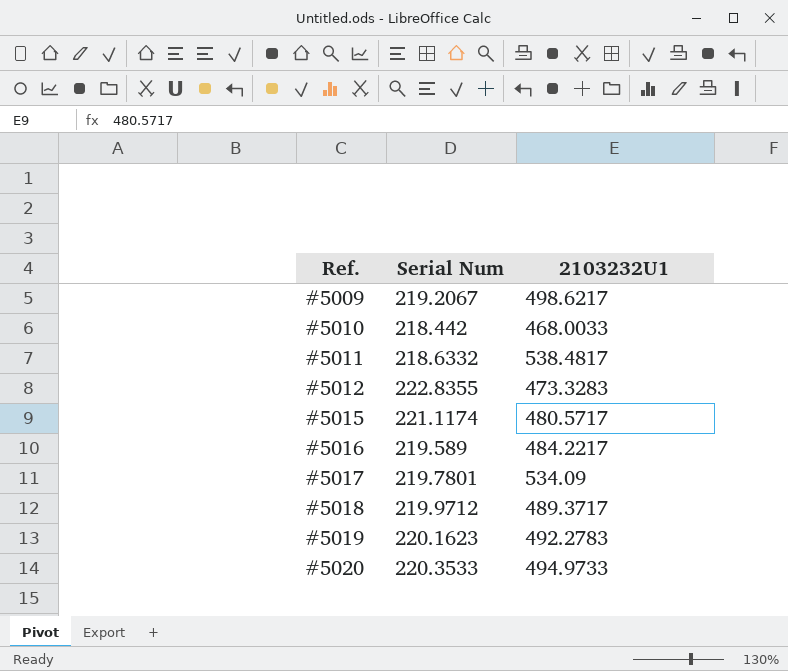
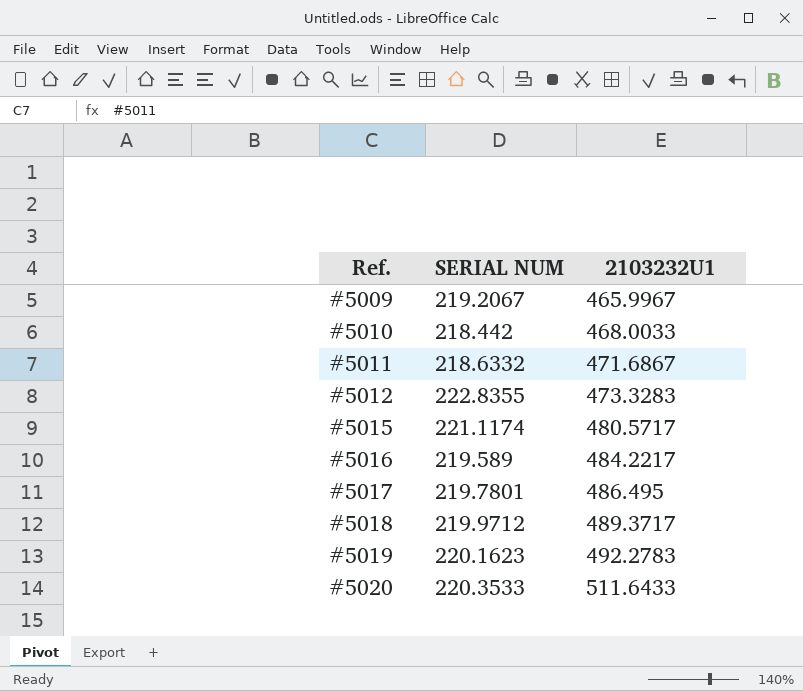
column name: Serial Num -> SERIAL NUM
#5009 | 2103232U1: 498.6217 -> 465.9967
#5011 | 2103232U1: 538.4817 -> 471.6867
#5017 | 2103232U1: 534.09 -> 486.495
#5020 | 2103232U1: 494.9733 -> 511.6433

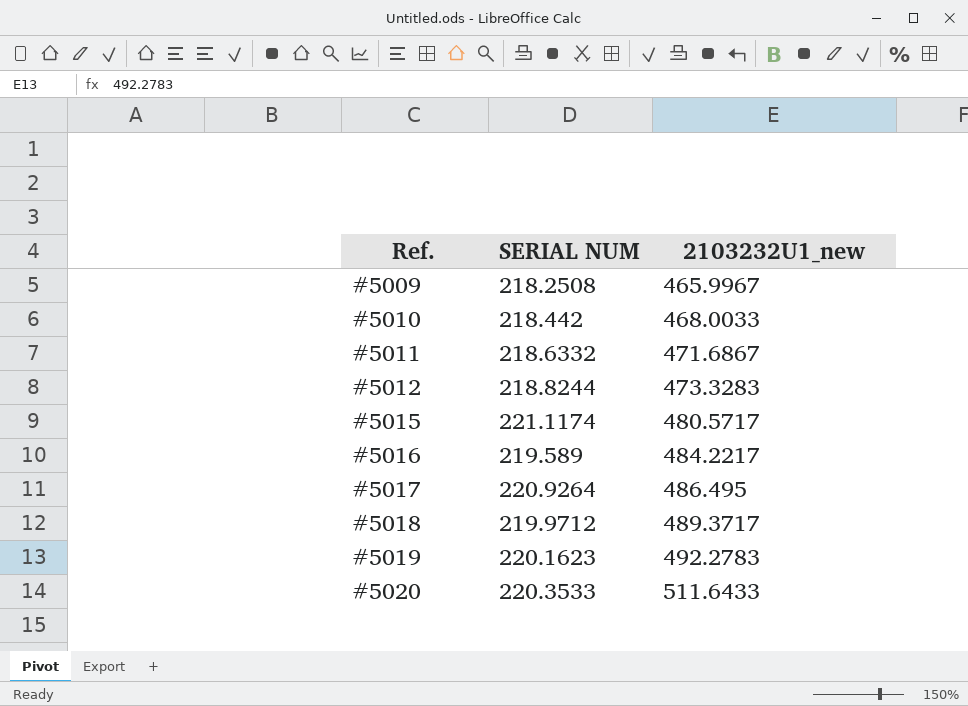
column name: 2103232U1 -> 2103232U1_new
#5009 | SERIAL NUM: 219.2067 -> 218.2508
#5012 | SERIAL NUM: 222.8355 -> 218.8244
#5017 | SERIAL NUM: 219.7801 -> 220.9264

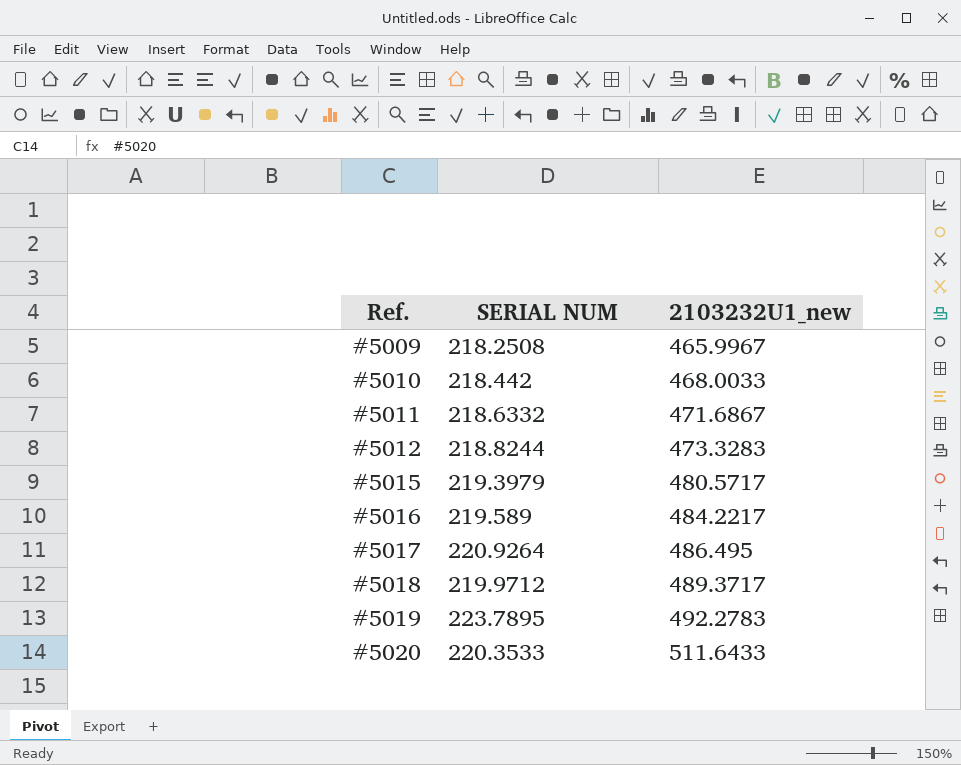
#5015 | SERIAL NUM: 221.1174 -> 219.3979
#5019 | SERIAL NUM: 220.1623 -> 223.7895

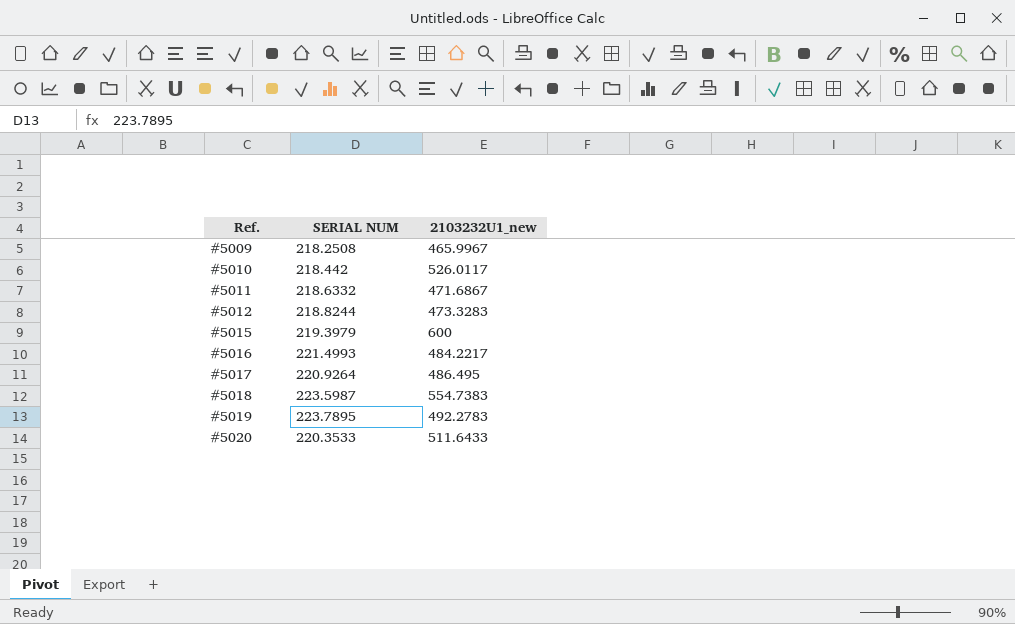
#5010 | 2103232U1_new: 468.0033 -> 526.0117
#5015 | 2103232U1_new: 480.5717 -> 600
#5016 | SERIAL NUM: 219.589 -> 221.4993
#5018 | SERIAL NUM: 219.9712 -> 223.5987
#5018 | 2103232U1_new: 489.3717 -> 554.7383

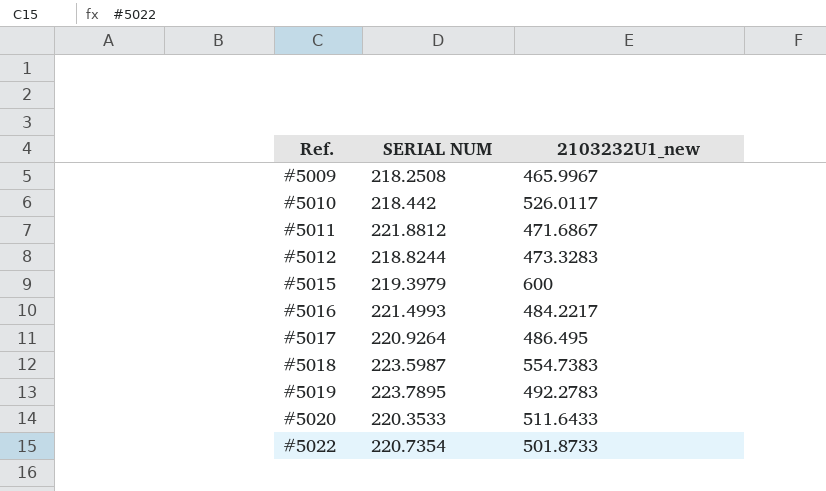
#5011 | SERIAL NUM: 218.6332 -> 221.8812
row #5022: none -> 220.7354 | 501.8733

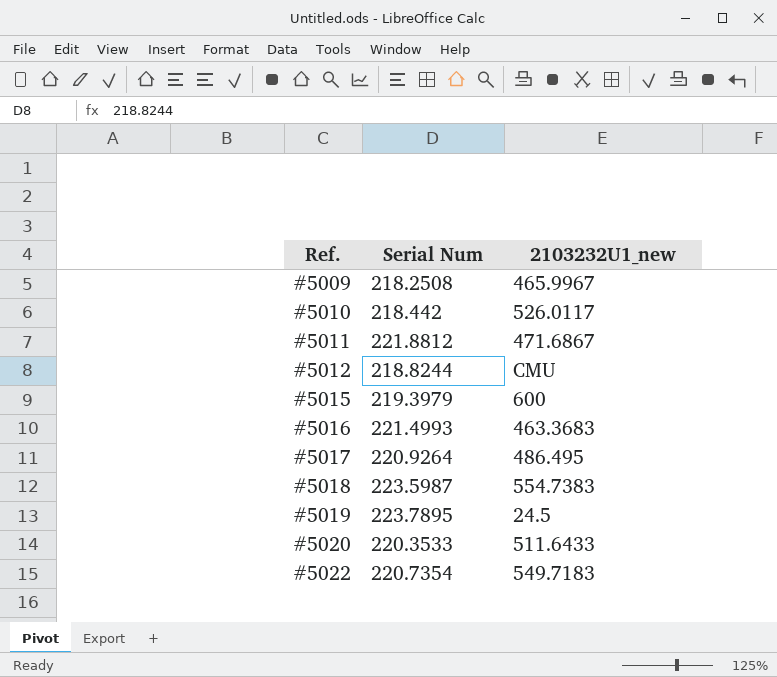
column name: SERIAL NUM -> Serial Num
#5012 | 2103232U1_new: 473.3283 -> CMU
#5016 | 2103232U1_new: 484.2217 -> 463.3683
#5019 | 2103232U1_new: 492.2783 -> 24.5
#5022 | 2103232U1_new: 501.8733 -> 549.7183

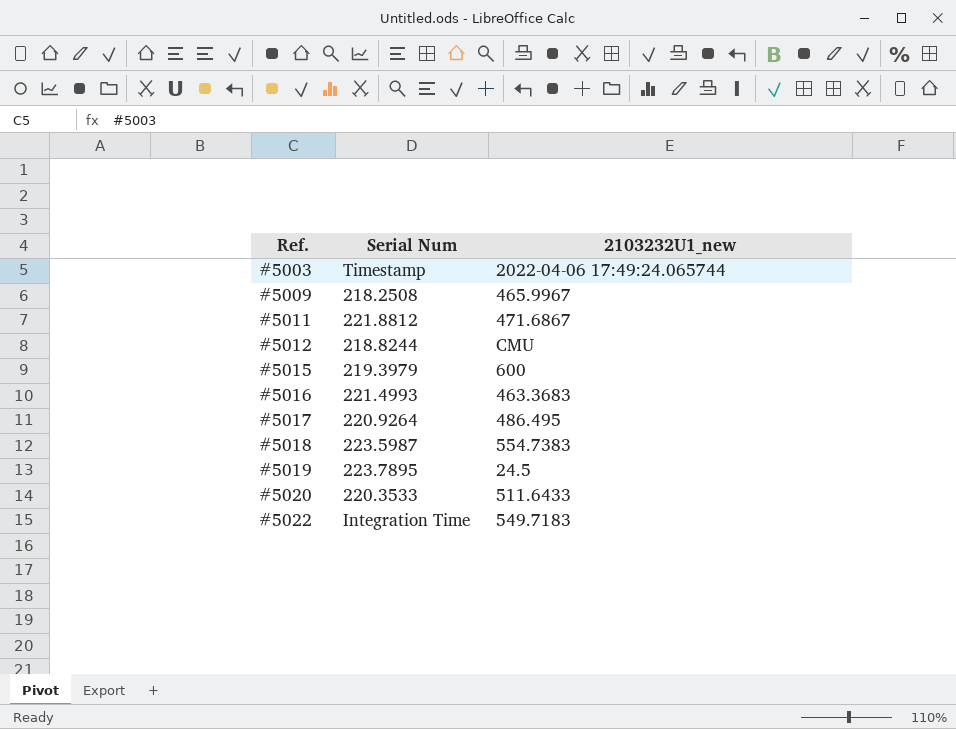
row #5010: 218.442 | 526.0117 -> none
row #5003: none -> Timestamp | 2022-04-06 17:49:24.065744
#5022 | Serial Num: 220.7354 -> Integration Time

